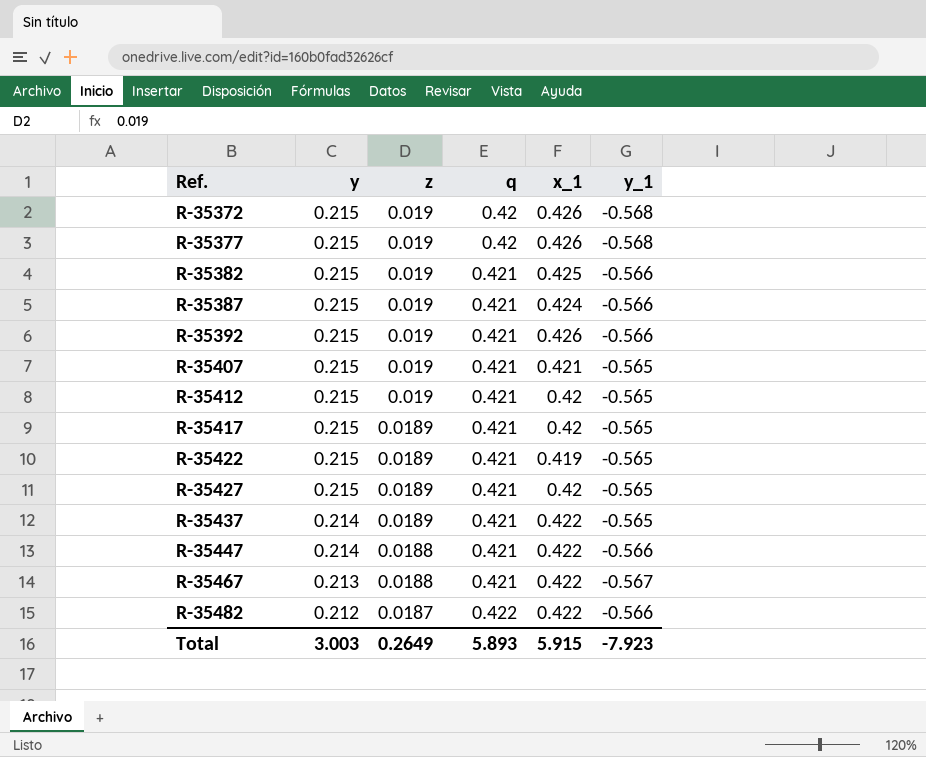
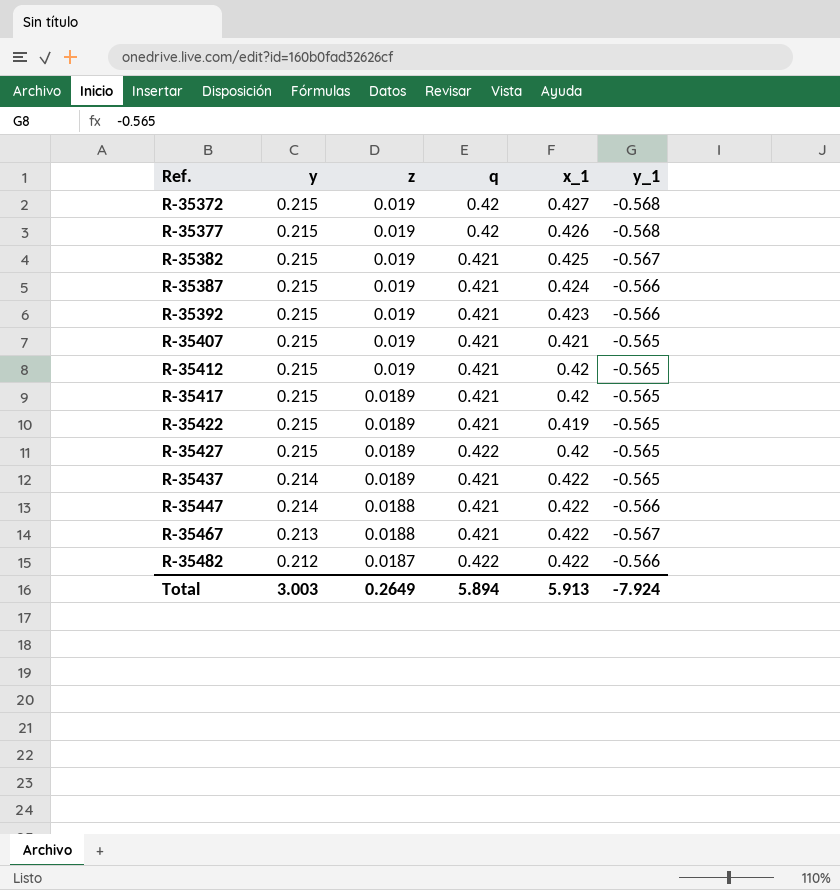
R-35372 | x_1: 0.426 -> 0.427
R-35382 | y_1: -0.566 -> -0.567
R-35392 | x_1: 0.426 -> 0.423
R-35427 | q: 0.421 -> 0.422
Total | q: 5.893 -> 5.894
Total | x_1: 5.915 -> 5.913
Total | y_1: -7.923 -> -7.924

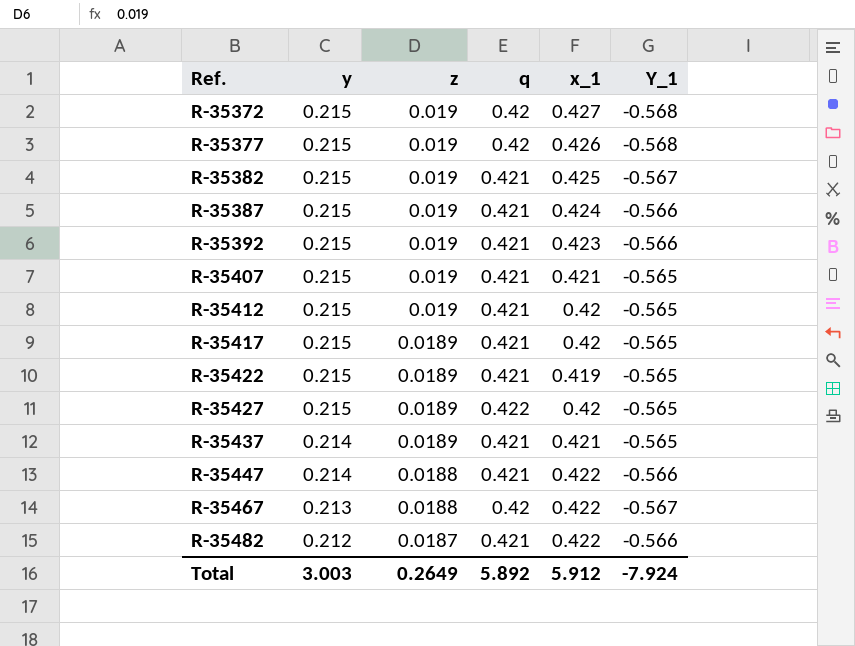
column name: y_1 -> Y_1
R-35437 | x_1: 0.422 -> 0.421
R-35467 | q: 0.421 -> 0.42
R-35482 | q: 0.422 -> 0.421
Total | q: 5.894 -> 5.892
Total | x_1: 5.913 -> 5.912

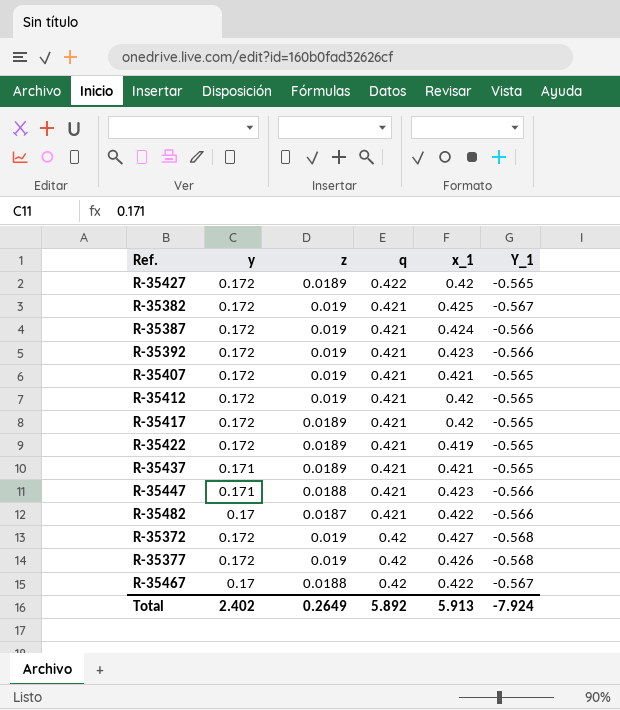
row order: Ref. ascending -> q descending
R-35427 | y: 0.215 -> 0.172
R-35382 | y: 0.215 -> 0.172
R-35387 | y: 0.215 -> 0.172
R-35392 | y: 0.215 -> 0.172
R-35407 | y: 0.215 -> 0.172
R-35412 | y: 0.215 -> 0.172
R-35417 | y: 0.215 -> 0.172
R-35422 | y: 0.215 -> 0.172
R-35437 | y: 0.214 -> 0.171
R-35447 | y: 0.214 -> 0.171
R-35447 | x_1: 0.422 -> 0.423
R-35482 | y: 0.212 -> 0.17
R-35372 | y: 0.215 -> 0.172
R-35377 | y: 0.215 -> 0.172
R-35467 | y: 0.213 -> 0.17
Total | y: 3.003 -> 2.402
Total | x_1: 5.912 -> 5.913

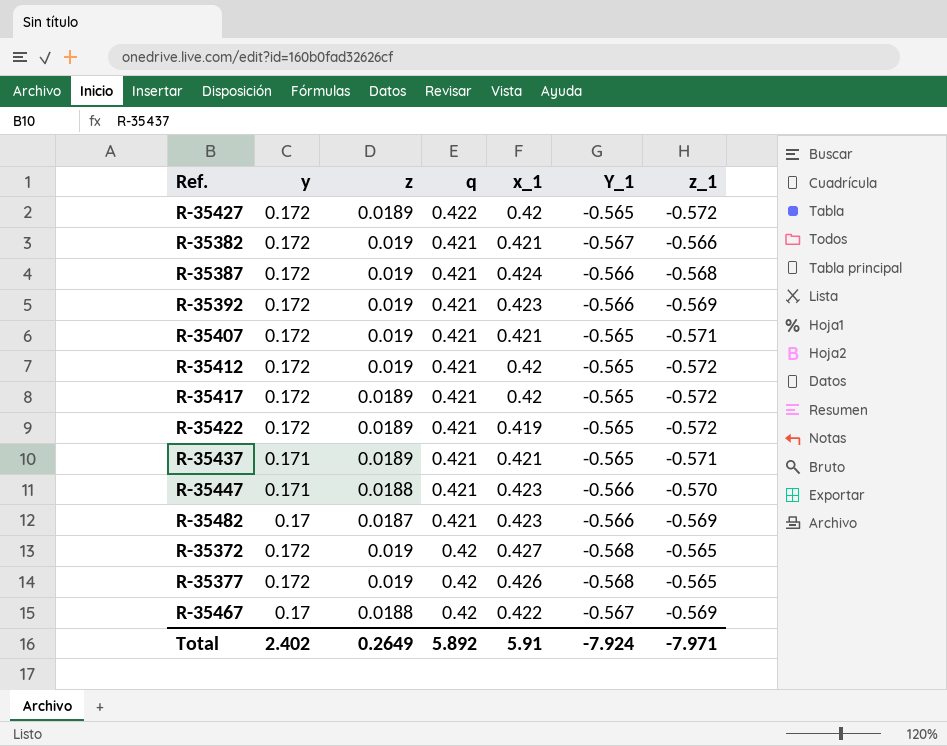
column z_1 | position: none -> 7
R-35382 | x_1: 0.425 -> 0.421
R-35482 | x_1: 0.422 -> 0.423
Total | x_1: 5.913 -> 5.91

